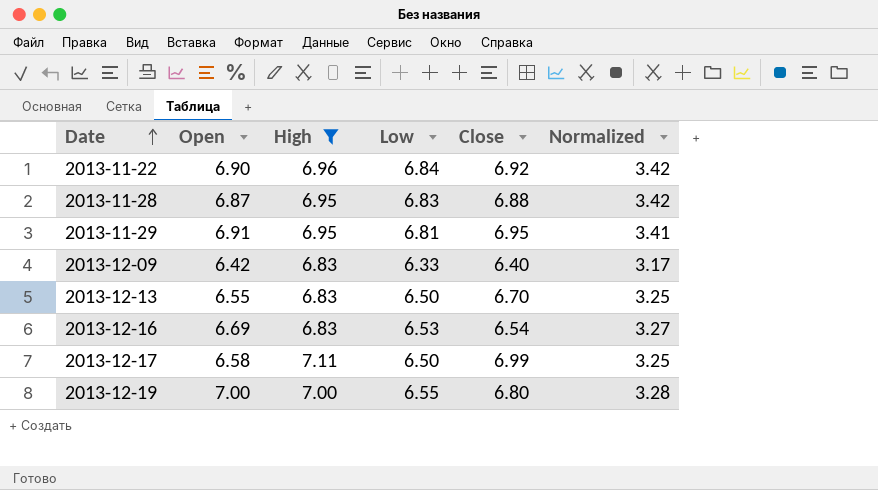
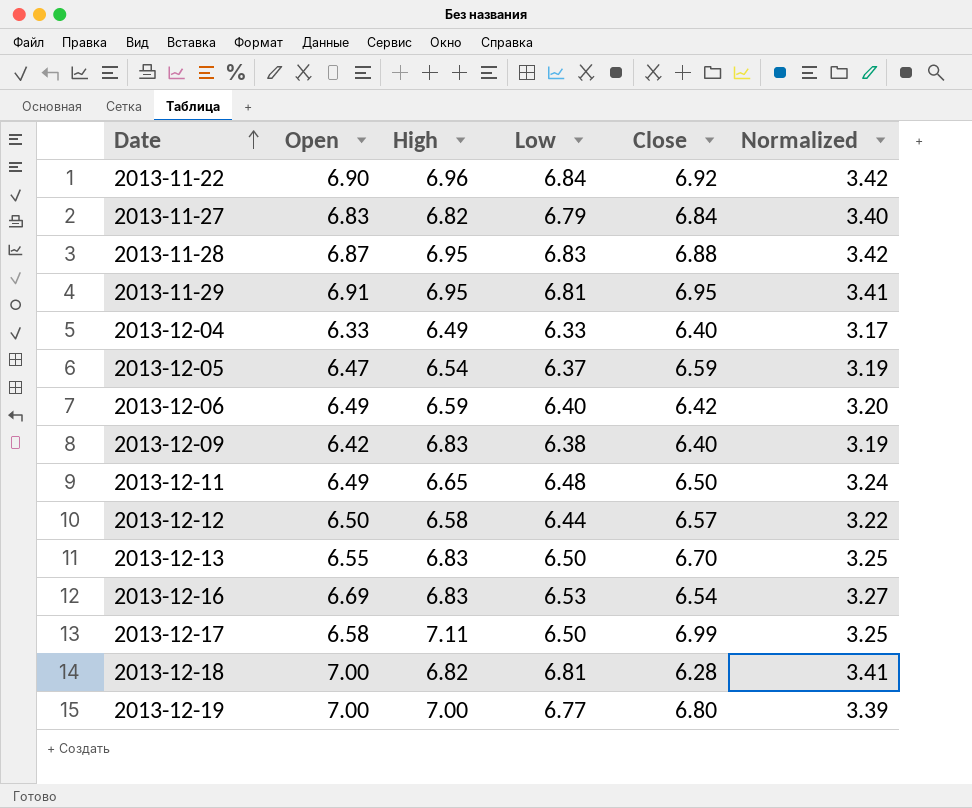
filter: High >= 6.83 -> none
2013-12-09 | Low: 6.33 -> 6.38
2013-12-09 | Normalized: 3.17 -> 3.19
2013-12-19 | Low: 6.55 -> 6.77
2013-12-19 | Normalized: 3.28 -> 3.39

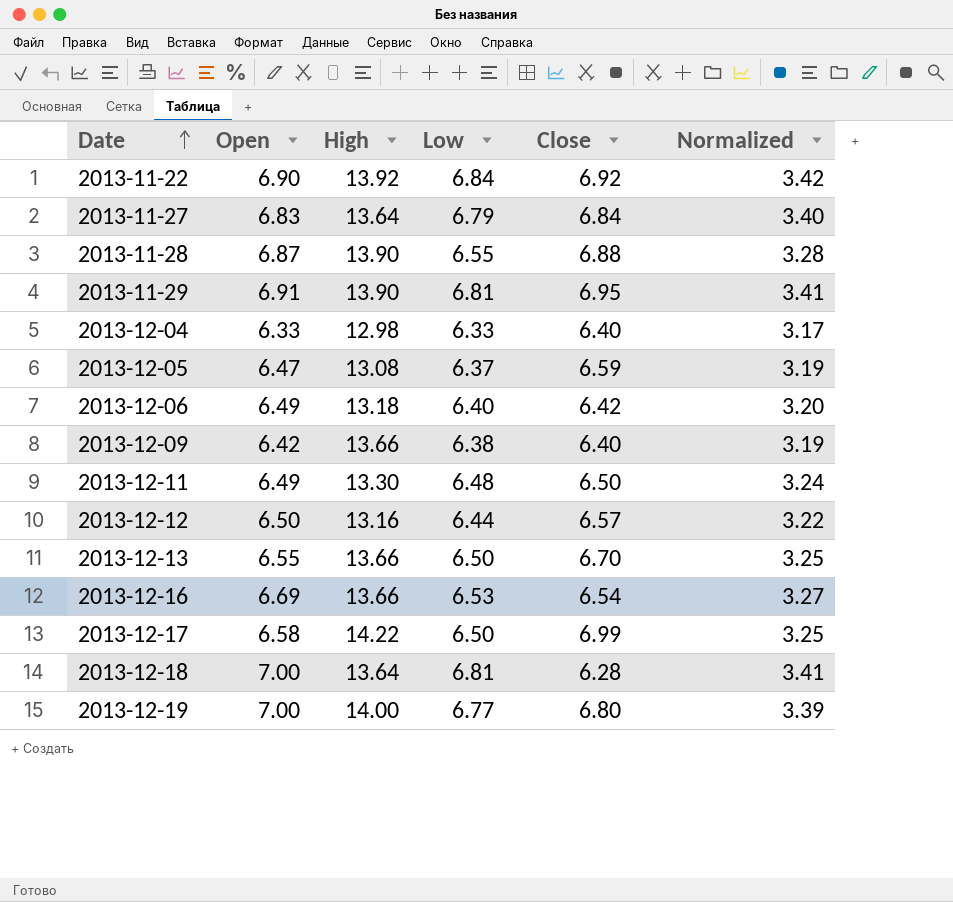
2013-11-22 | High: 6.96 -> 13.92
2013-11-27 | High: 6.82 -> 13.64
2013-11-28 | High: 6.95 -> 13.90
2013-11-28 | Low: 6.83 -> 6.55
2013-11-28 | Normalized: 3.42 -> 3.28
2013-11-29 | High: 6.95 -> 13.90
2013-12-04 | High: 6.49 -> 12.98
2013-12-05 | High: 6.54 -> 13.08
2013-12-06 | High: 6.59 -> 13.18
2013-12-09 | High: 6.83 -> 13.66
2013-12-11 | High: 6.65 -> 13.30
2013-12-12 | High: 6.58 -> 13.16
2013-12-13 | High: 6.83 -> 13.66
2013-12-16 | High: 6.83 -> 13.66
2013-12-17 | High: 7.11 -> 14.22
2013-12-18 | High: 6.82 -> 13.64
2013-12-19 | High: 7.00 -> 14.00

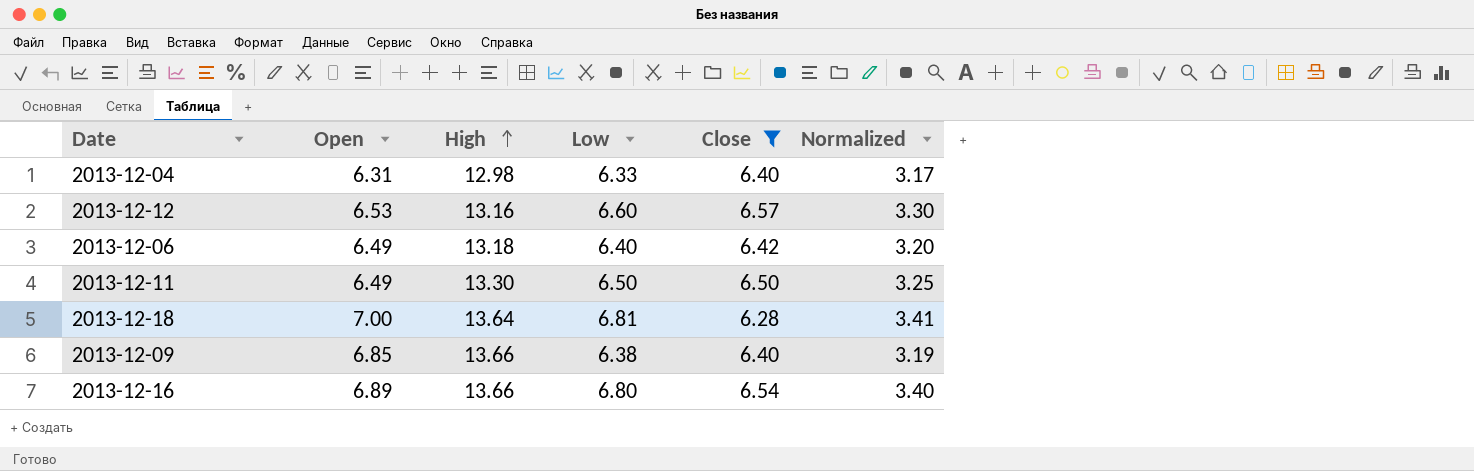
filter: none -> Close <= 6.57
row order: Date ascending -> High ascending
2013-12-04 | Open: 6.33 -> 6.31
2013-12-12 | Open: 6.50 -> 6.53
2013-12-12 | Low: 6.44 -> 6.60
2013-12-12 | Normalized: 3.22 -> 3.30
2013-12-11 | Low: 6.48 -> 6.50
2013-12-11 | Normalized: 3.24 -> 3.25
2013-12-09 | Open: 6.42 -> 6.85
2013-12-16 | Open: 6.69 -> 6.89
2013-12-16 | Low: 6.53 -> 6.80
2013-12-16 | Normalized: 3.27 -> 3.40

